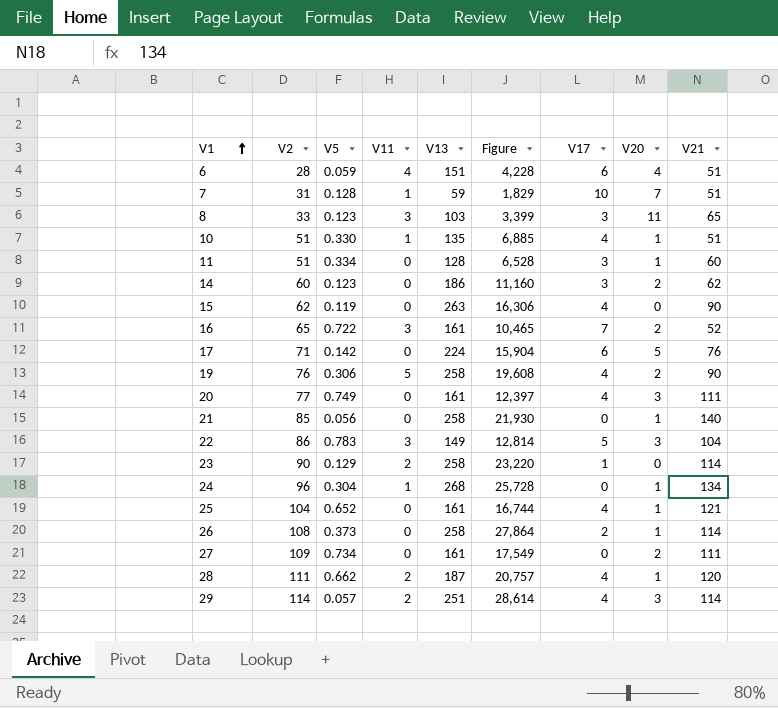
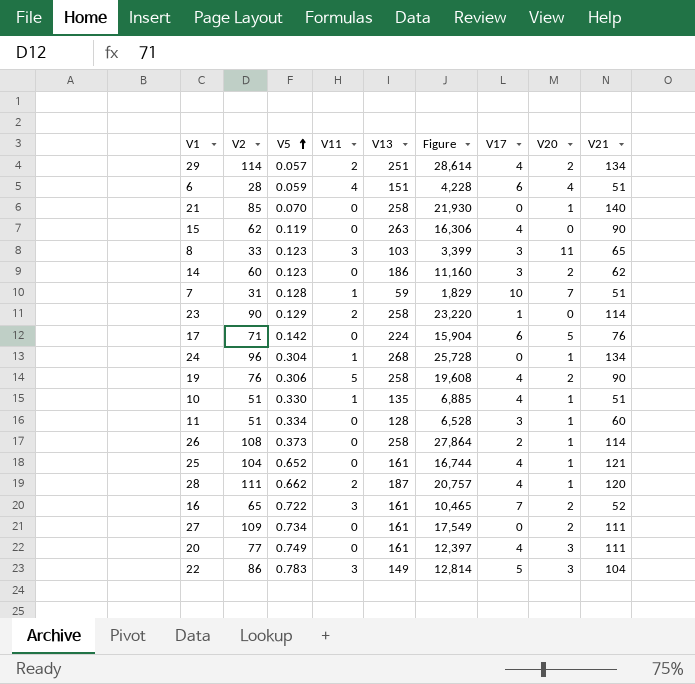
row order: V1 ascending -> V5 ascending
29 | V20: 3 -> 2
29 | V21: 114 -> 134
21 | V5: 0.056 -> 0.070

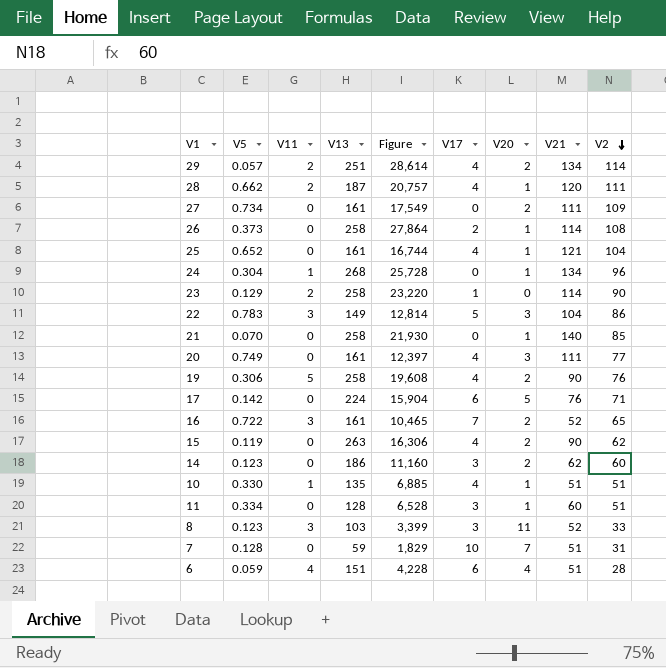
row order: V5 ascending -> V2 descending
column V2 | position: 2 -> 9
15 | V20: 0 -> 2
8 | V21: 65 -> 52
7 | V11: 1 -> 0

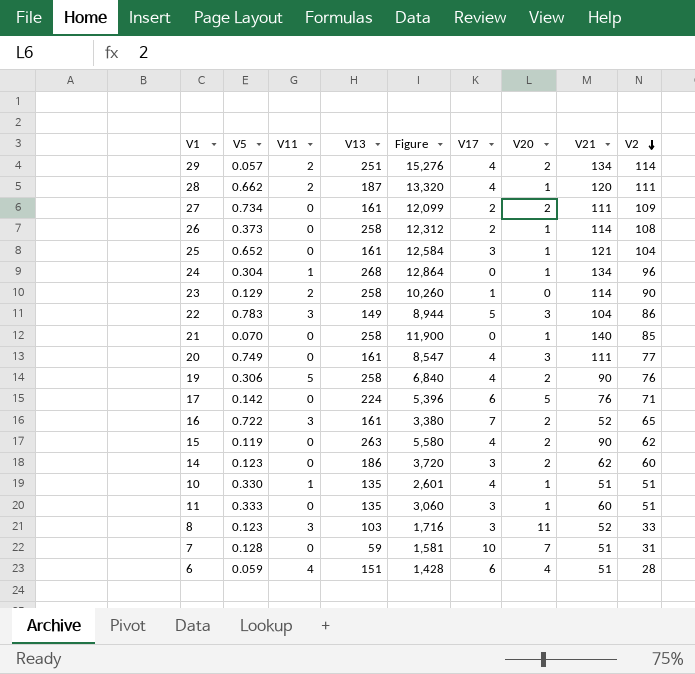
column Figure | formula: [V13] * [V2] -> [V21] * [V2]
27 | V17: 0 -> 2
25 | V17: 4 -> 3
11 | V5: 0.334 -> 0.333
11 | V13: 128 -> 135

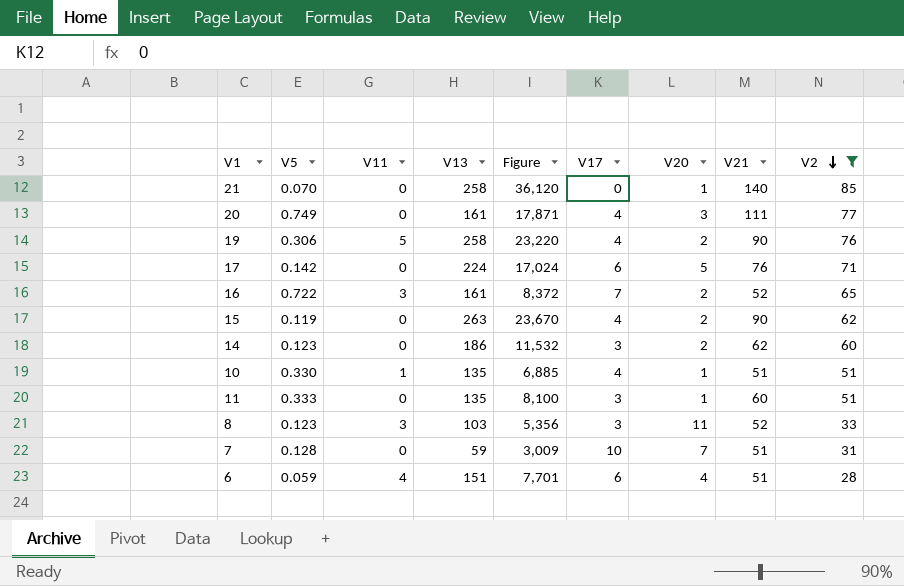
filter: none -> V2 <= 85
column Figure | formula: [V21] * [V2] -> [V13] * [V21]

